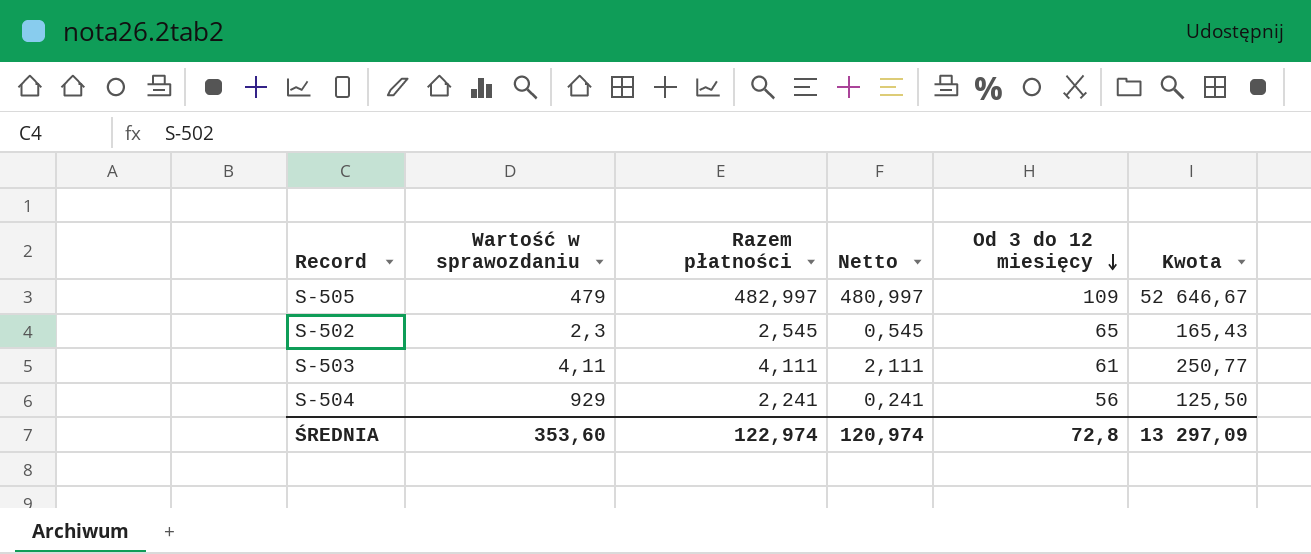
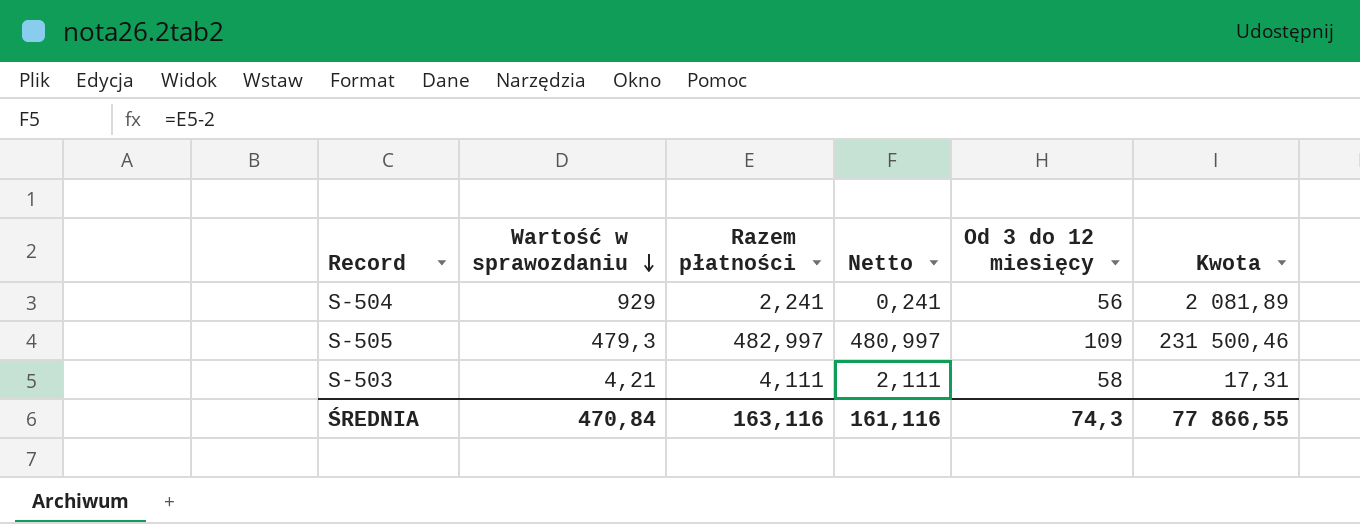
row order: Od 3 do 12 miesięcy descending -> Wartość w sprawozdaniu descending
column Kwota | formula: [Razem płatności] * [Od 3 do 12 miesięcy] -> [Wartość w sprawozdaniu] * [Razem płatności]
row S-502: 2,3 | 2,545 | 0,545 | 65 | 165,43 -> none
S-505 | Wartość w sprawozdaniu: 479 -> 479,3
S-503 | Wartość w sprawozdaniu: 4,11 -> 4,21
S-503 | Od 3 do 12 miesięcy: 61 -> 58
ŚREDNIA | Wartość w sprawozdaniu: 353,60 -> 470,84
ŚREDNIA | Razem płatności: 122,974 -> 163,116
ŚREDNIA | Netto: 120,974 -> 161,116
ŚREDNIA | Od 3 do 12 miesięcy: 72,8 -> 74,3
ŚREDNIA | Kwota: 13 297,09 -> 77 866,55

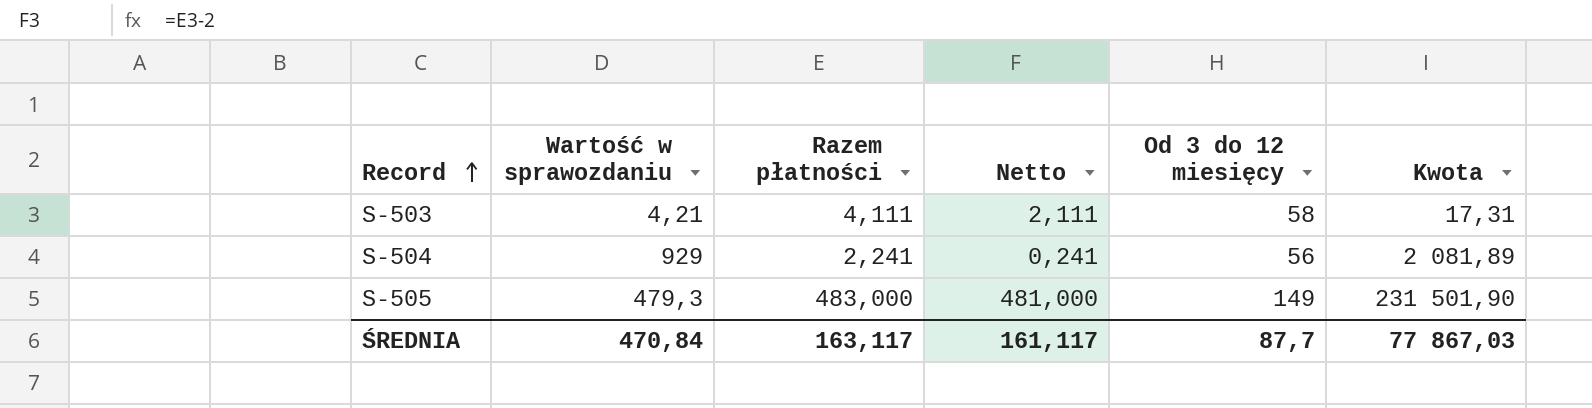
row order: Wartość w sprawozdaniu descending -> Record ascending
S-505 | Razem płatności: 482,997 -> 483,000
S-505 | Netto: 480,997 -> 481,000
S-505 | Od 3 do 12 miesięcy: 109 -> 149
S-505 | Kwota: 231 500,46 -> 231 501,90
ŚREDNIA | Razem płatności: 163,116 -> 163,117
ŚREDNIA | Netto: 161,116 -> 161,117
ŚREDNIA | Od 3 do 12 miesięcy: 74,3 -> 87,7
ŚREDNIA | Kwota: 77 866,55 -> 77 867,03

